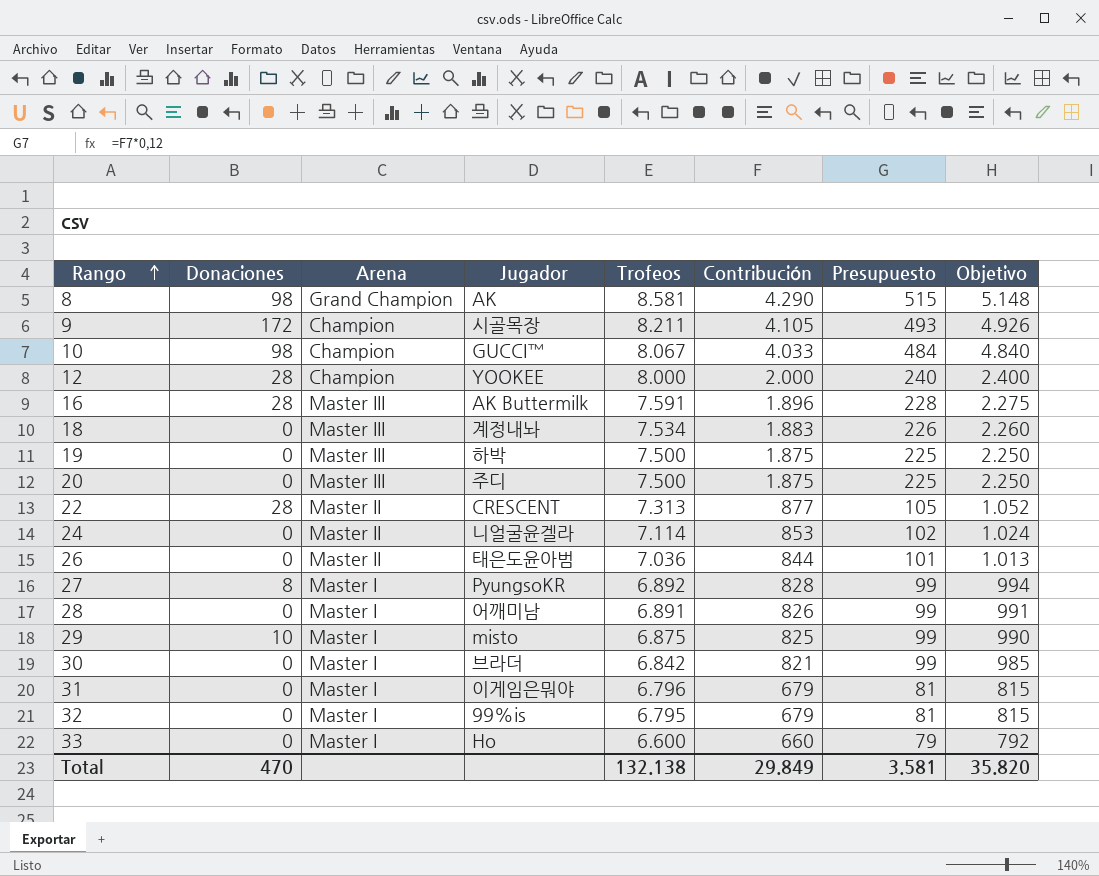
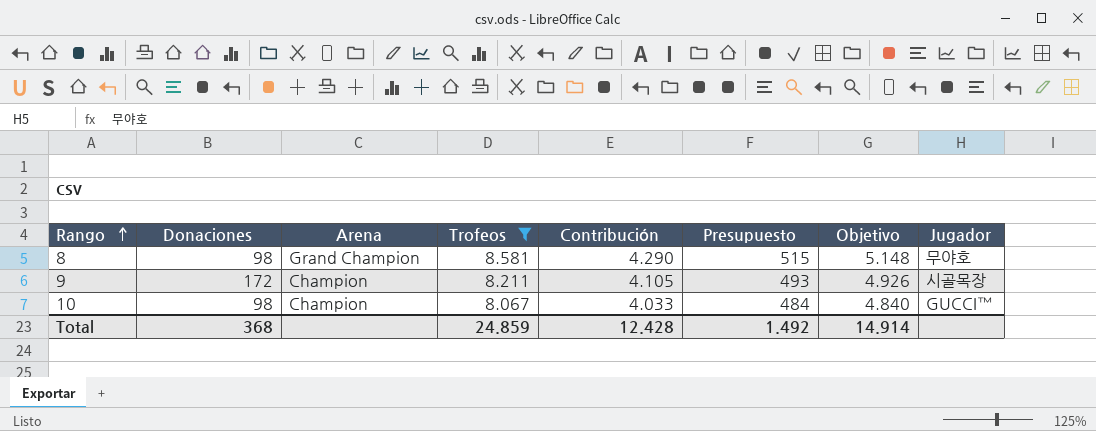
filter: none -> Trofeos >= 8.067
column Jugador | position: 4 -> 8
8 | Jugador: AK -> 무야호
Total | Donaciones: 470 -> 368
Total | Trofeos: 132.138 -> 24.859
Total | Contribución: 29.849 -> 12.428
Total | Presupuesto: 3.581 -> 1.492
Total | Objetivo: 35.820 -> 14.914

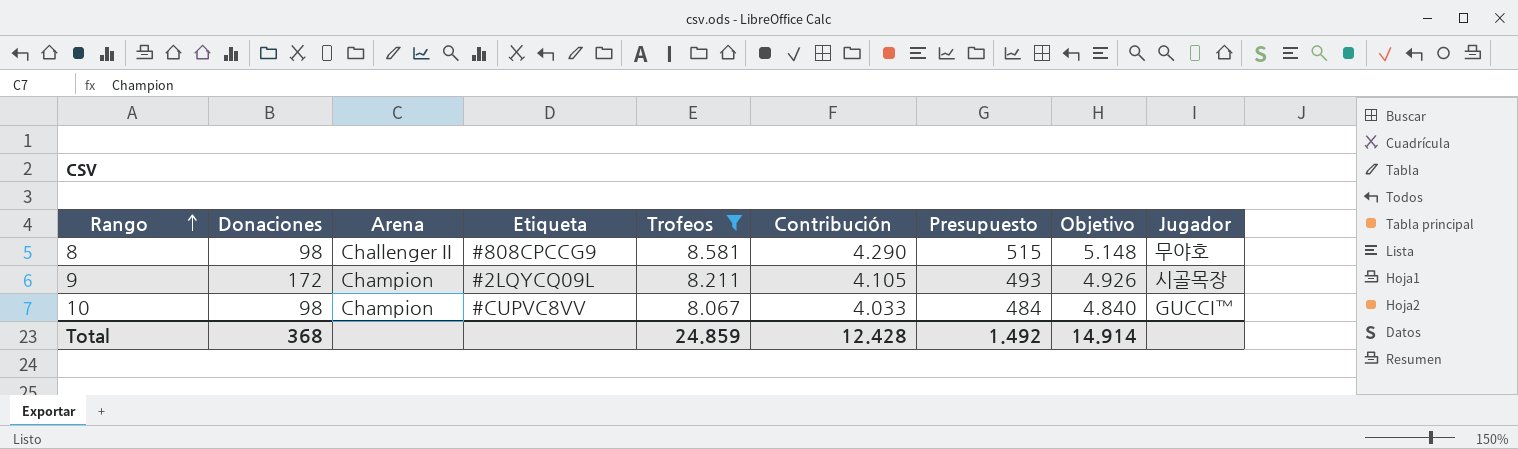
column Etiqueta | position: none -> 4
8 | Arena: Grand Champion -> Challenger II

